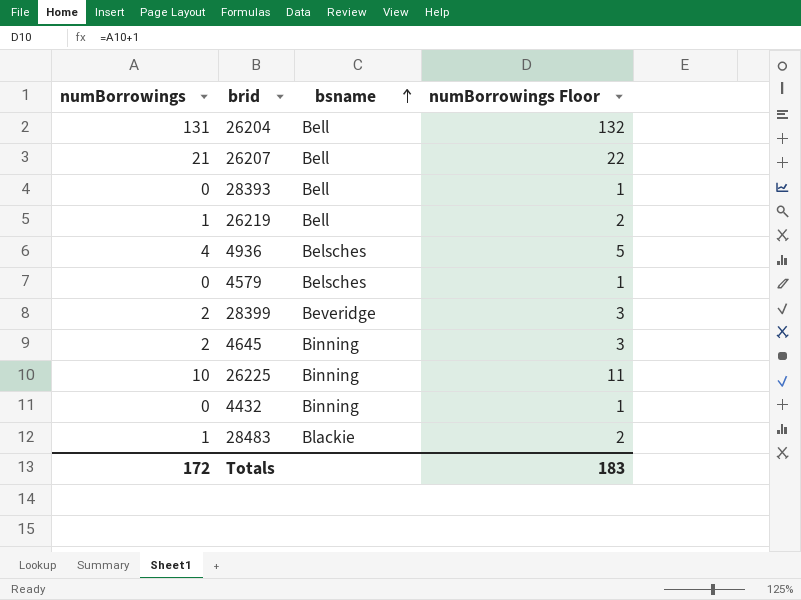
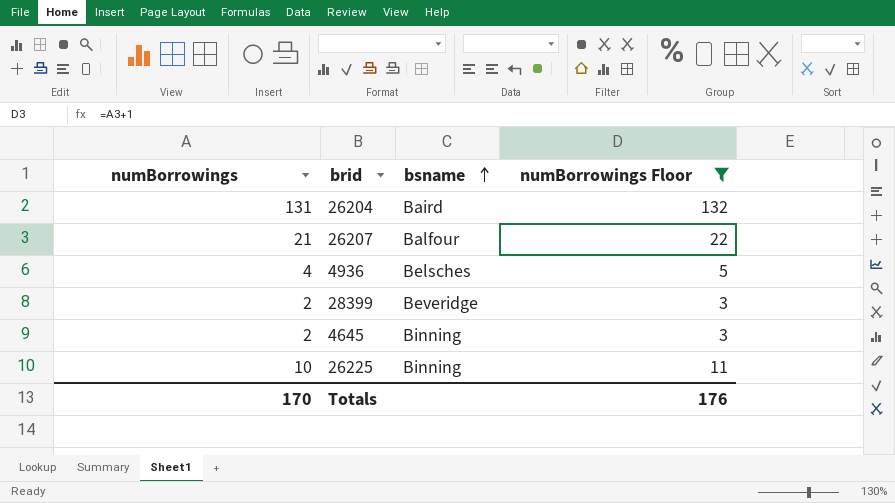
filter: none -> numBorrowings Floor >= 3
26204 | bsname: Bell -> Baird
26207 | bsname: Bell -> Balfour
Totals | numBorrowings: 172 -> 170
Totals | numBorrowings Floor: 183 -> 176

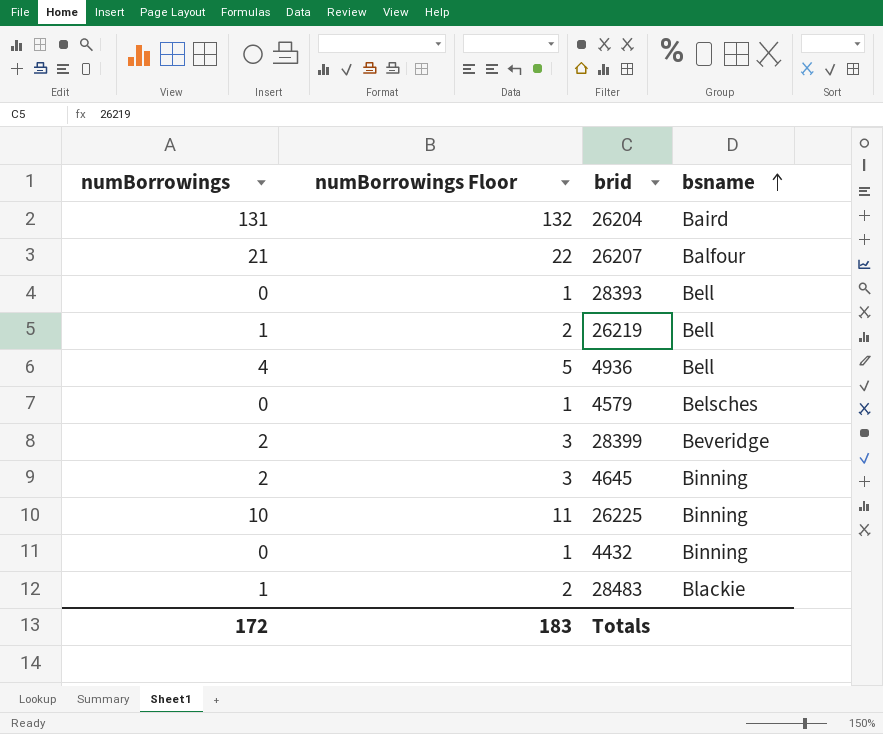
filter: numBorrowings Floor >= 3 -> none
column numBorrowings Floor | position: 4 -> 2
4936 | bsname: Belsches -> Bell
Totals | numBorrowings: 170 -> 172
Totals | numBorrowings Floor: 176 -> 183

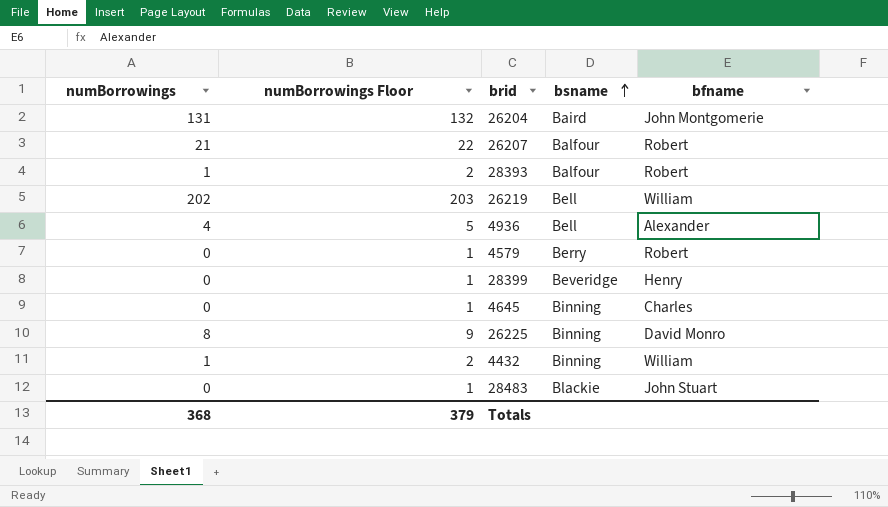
column bfname | position: none -> 5
28393 | numBorrowings: 0 -> 1
28393 | numBorrowings Floor: 1 -> 2
28393 | bsname: Bell -> Balfour
26219 | numBorrowings: 1 -> 202
26219 | numBorrowings Floor: 2 -> 203
4579 | bsname: Belsches -> Berry
28399 | numBorrowings: 2 -> 0
28399 | numBorrowings Floor: 3 -> 1
4645 | numBorrowings: 2 -> 0
4645 | numBorrowings Floor: 3 -> 1
26225 | numBorrowings: 10 -> 8
26225 | numBorrowings Floor: 11 -> 9
4432 | numBorrowings: 0 -> 1
4432 | numBorrowings Floor: 1 -> 2
28483 | numBorrowings: 1 -> 0
28483 | numBorrowings Floor: 2 -> 1
Totals | numBorrowings: 172 -> 368
Totals | numBorrowings Floor: 183 -> 379

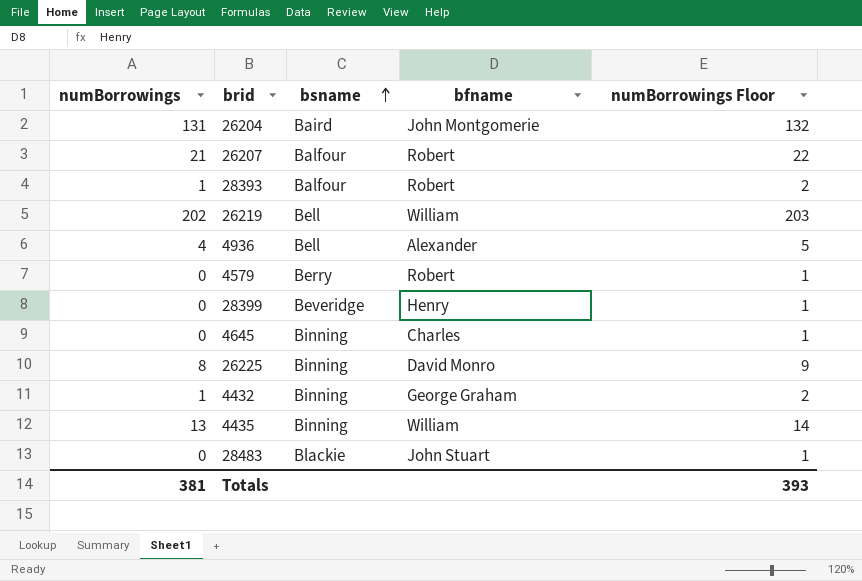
column numBorrowings Floor | position: 2 -> 5
4432 | bfname: William -> George Graham
row 4435: none -> 13 | Binning | William | 14
Totals | numBorrowings: 368 -> 381
Totals | numBorrowings Floor: 379 -> 393

